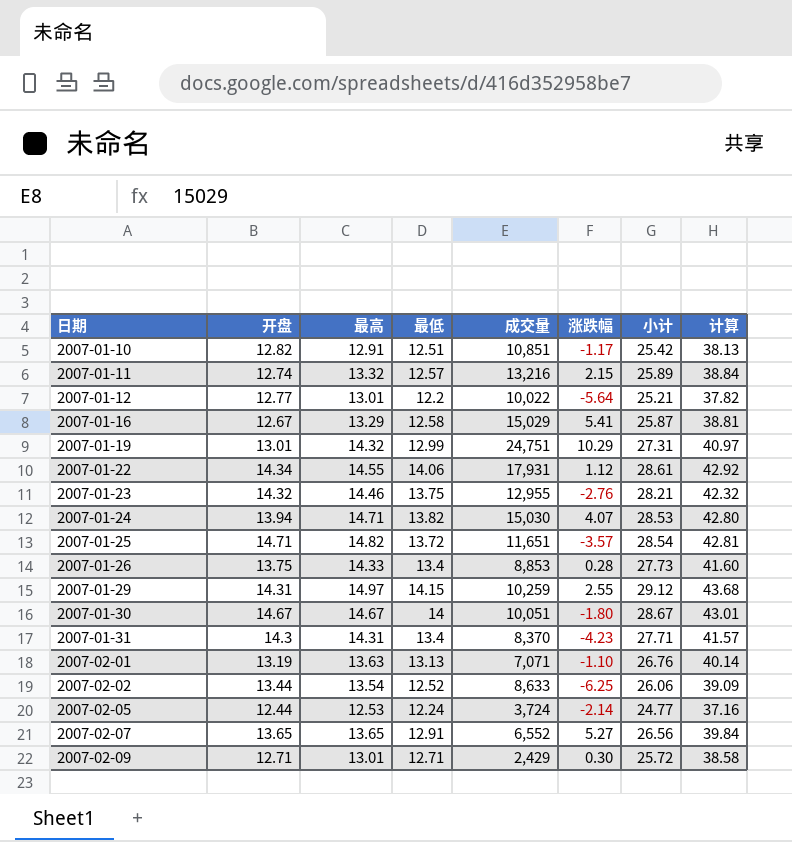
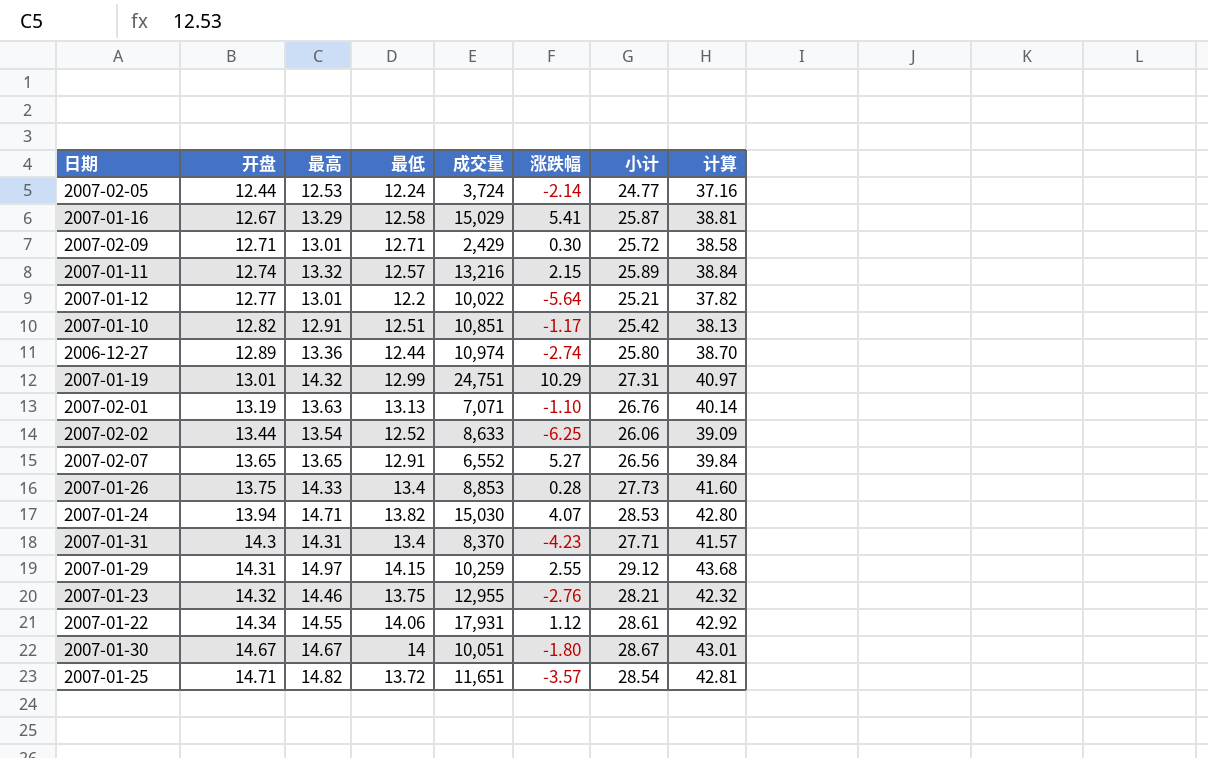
row order: 日期 ascending -> 开盘 ascending
row 2006-12-27: none -> 12.89 | 13.36 | 12.44 | 10,974 | -2.74 | 25.80 | 38.70

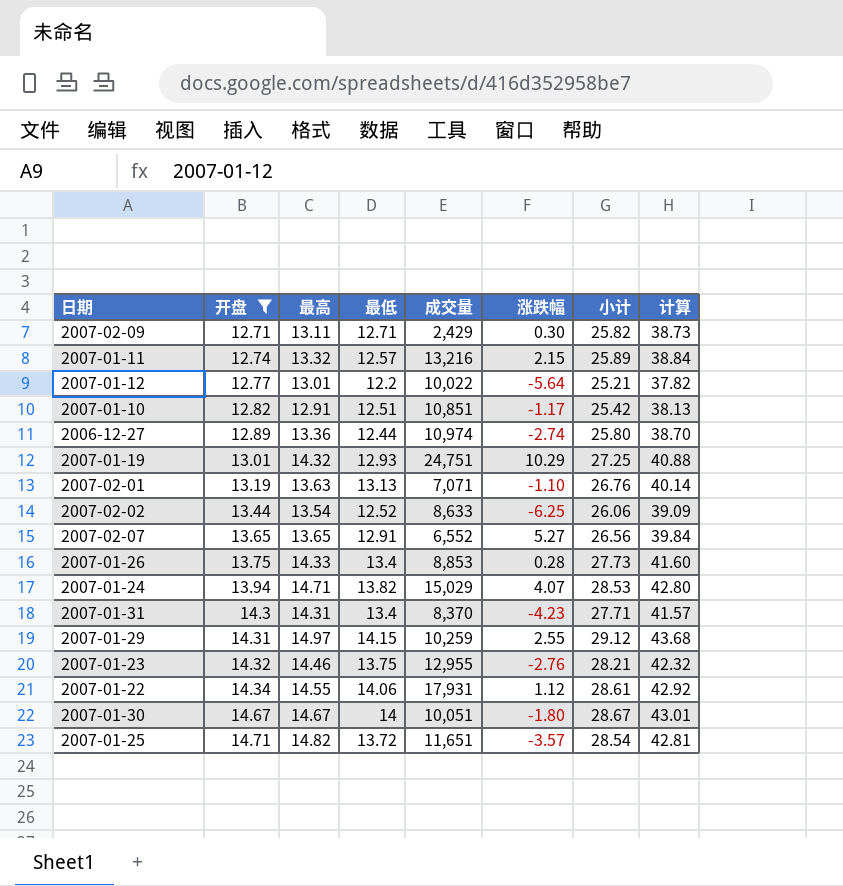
filter: none -> 开盘 >= 12.71
2007-02-09 | 最高: 13.01 -> 13.11
2007-02-09 | 小计: 25.72 -> 25.82
2007-02-09 | 计算: 38.58 -> 38.73
2007-01-19 | 最低: 12.99 -> 12.93
2007-01-19 | 小计: 27.31 -> 27.25
2007-01-19 | 计算: 40.97 -> 40.88
2007-01-24 | 成交量: 15,030 -> 15,029

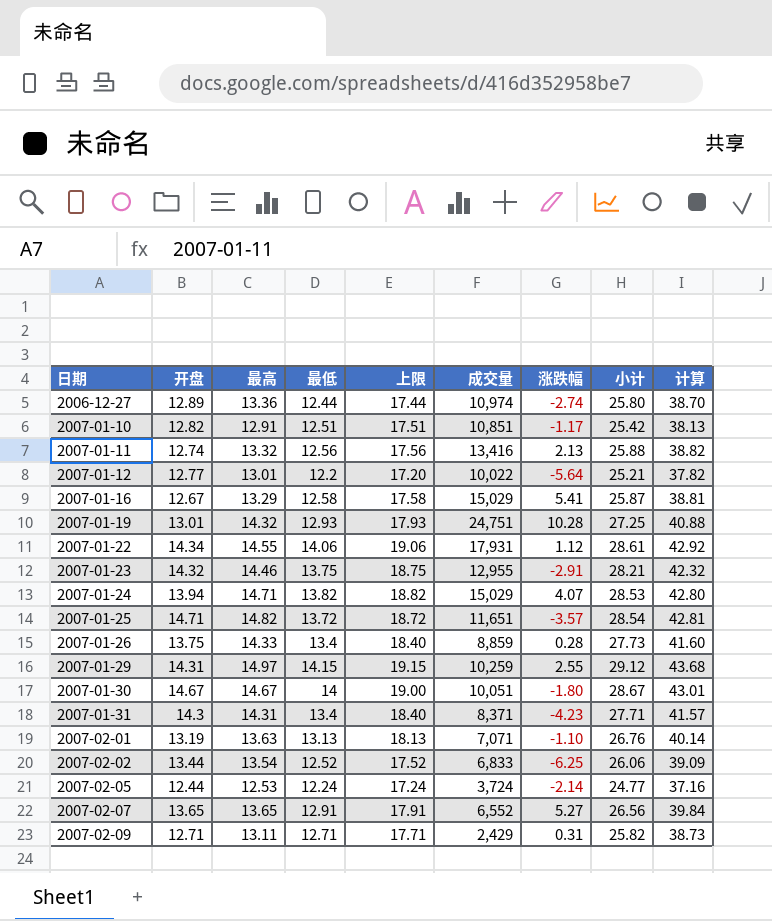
filter: 开盘 >= 12.71 -> none
row order: 开盘 ascending -> 日期 ascending
column 上限 | formula: none -> [最低] + 5
2007-01-11 | 最低: 12.57 -> 12.56
2007-01-11 | 成交量: 13,216 -> 13,416
2007-01-11 | 涨跌幅: 2.15 -> 2.13
2007-01-11 | 小计: 25.89 -> 25.88
2007-01-11 | 计算: 38.84 -> 38.82
2007-01-19 | 涨跌幅: 10.29 -> 10.28
2007-01-23 | 涨跌幅: -2.76 -> -2.91
2007-01-26 | 成交量: 8,853 -> 8,859
2007-01-31 | 成交量: 8,370 -> 8,371
2007-02-02 | 成交量: 8,633 -> 6,833
2007-02-09 | 涨跌幅: 0.30 -> 0.31

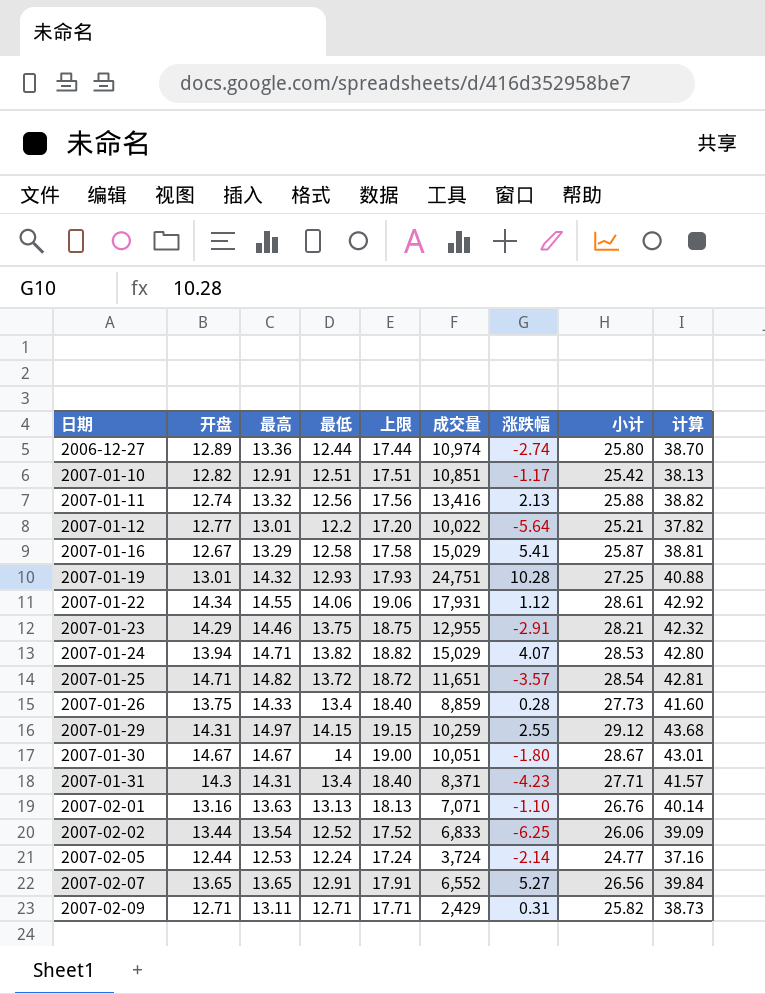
2007-01-23 | 开盘: 14.32 -> 14.29
2007-02-01 | 开盘: 13.19 -> 13.16

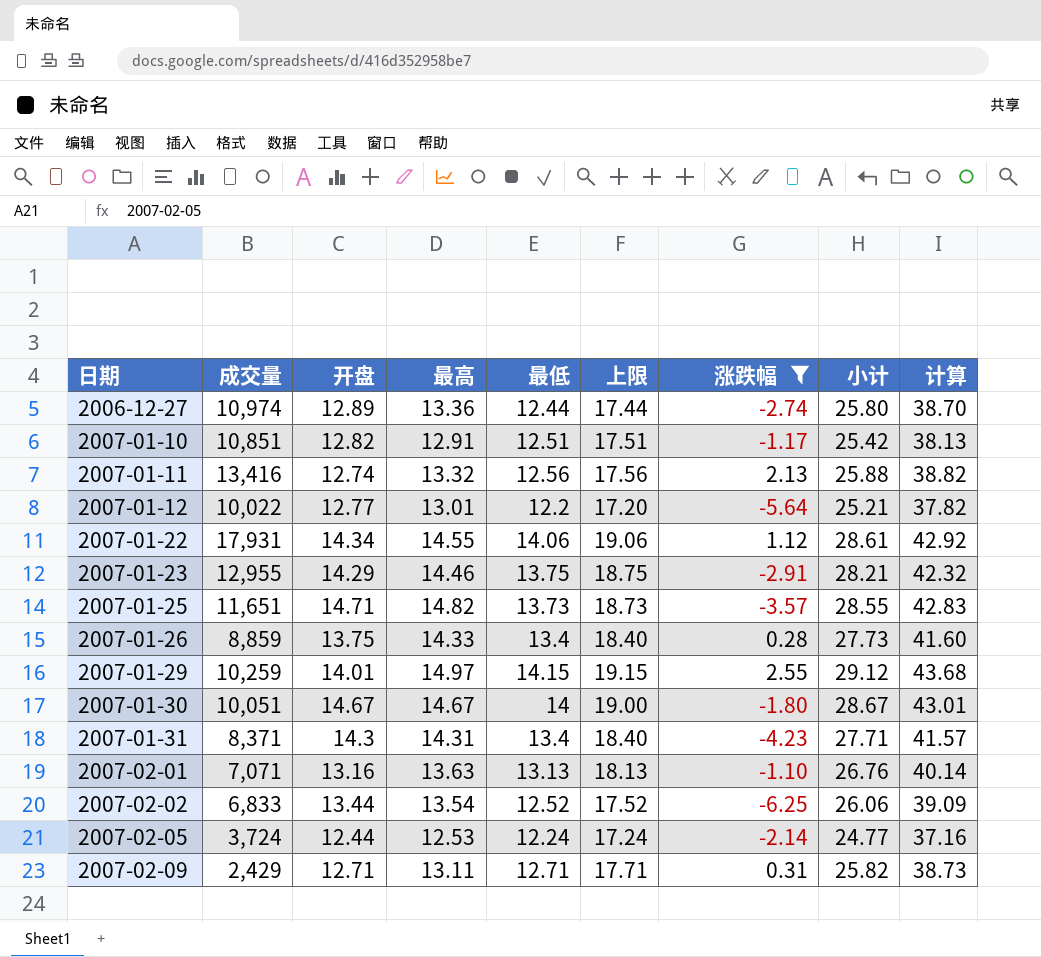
filter: none -> 涨跌幅 <= 2.55
column 成交量 | position: 6 -> 2
2007-01-25 | 最低: 13.72 -> 13.73
2007-01-25 | 上限: 18.72 -> 18.73
2007-01-25 | 小计: 28.54 -> 28.55
2007-01-25 | 计算: 42.81 -> 42.83
2007-01-29 | 开盘: 14.31 -> 14.01

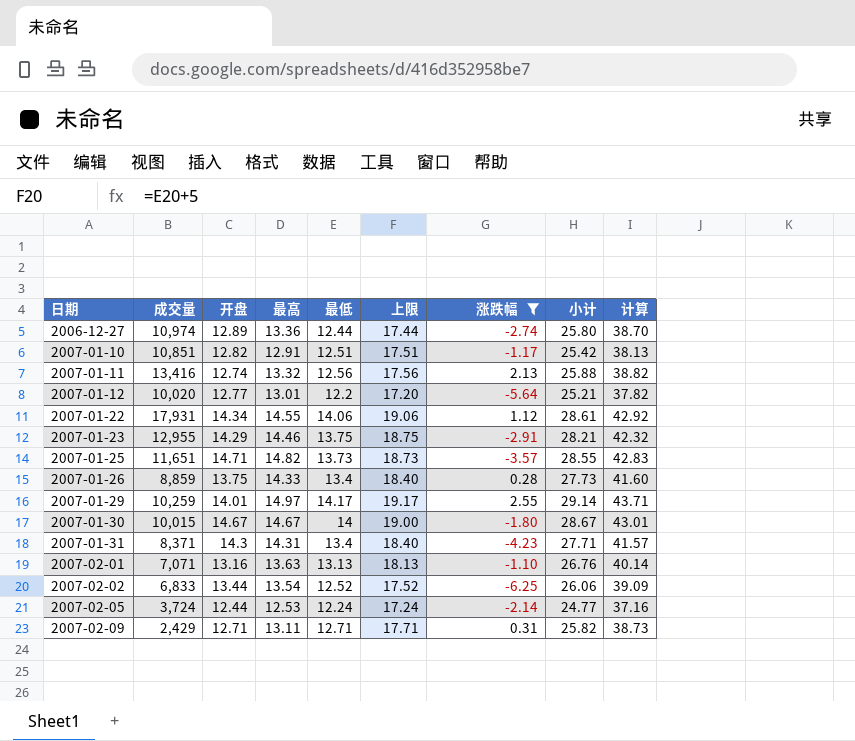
2007-01-12 | 成交量: 10,022 -> 10,020
2007-01-29 | 最低: 14.15 -> 14.17
2007-01-29 | 上限: 19.15 -> 19.17
2007-01-29 | 小计: 29.12 -> 29.14
2007-01-29 | 计算: 43.68 -> 43.71
2007-01-30 | 成交量: 10,051 -> 10,015

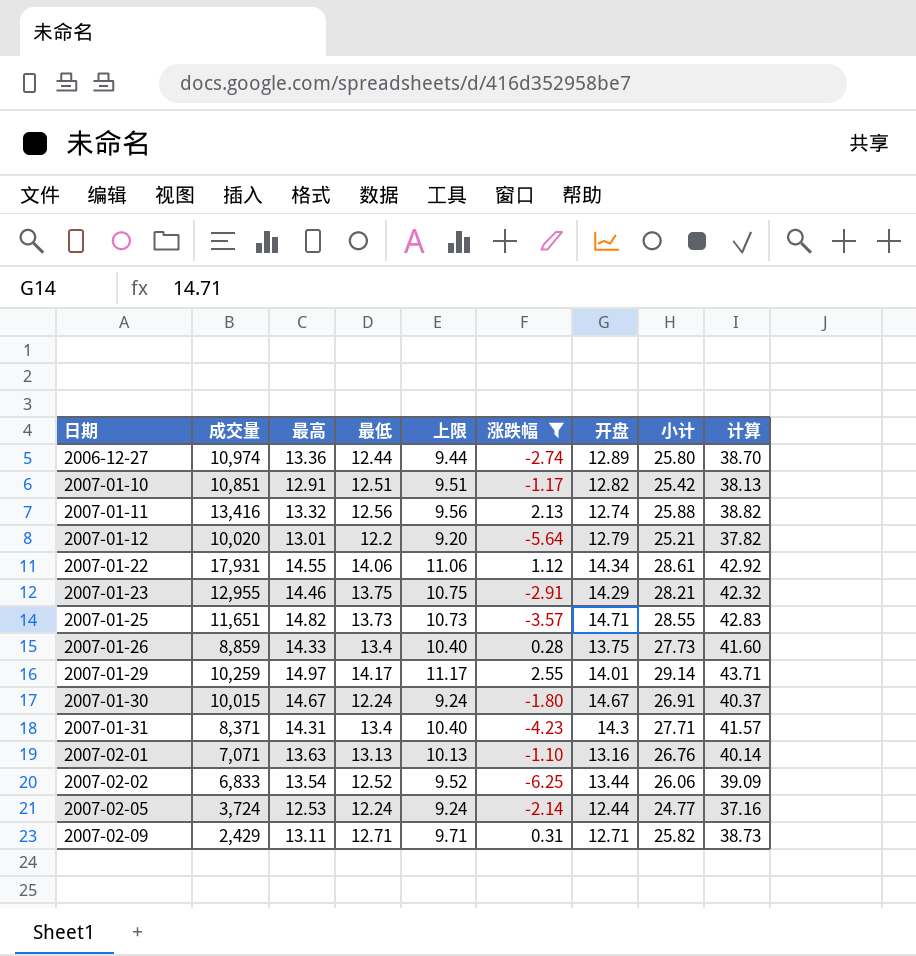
column 上限 | formula: [最低] + 5 -> [最低] - 3
column 开盘 | position: 3 -> 7
2007-01-12 | 开盘: 12.77 -> 12.79
2007-01-30 | 最低: 14 -> 12.24
2007-01-30 | 小计: 28.67 -> 26.91
2007-01-30 | 计算: 43.01 -> 40.37

